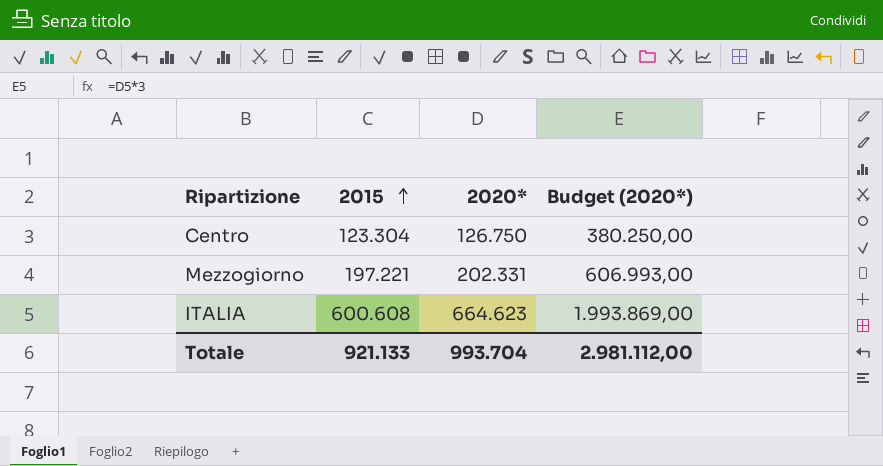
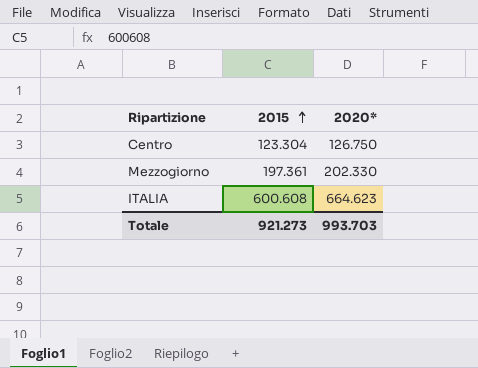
column Budget (2020*) | formula: [2020*] * 3 -> none
Mezzogiorno | 2015: 197.221 -> 197.361
Mezzogiorno | 2020*: 202.331 -> 202.330
Totale | 2015: 921.133 -> 921.273
Totale | 2020*: 993.704 -> 993.703

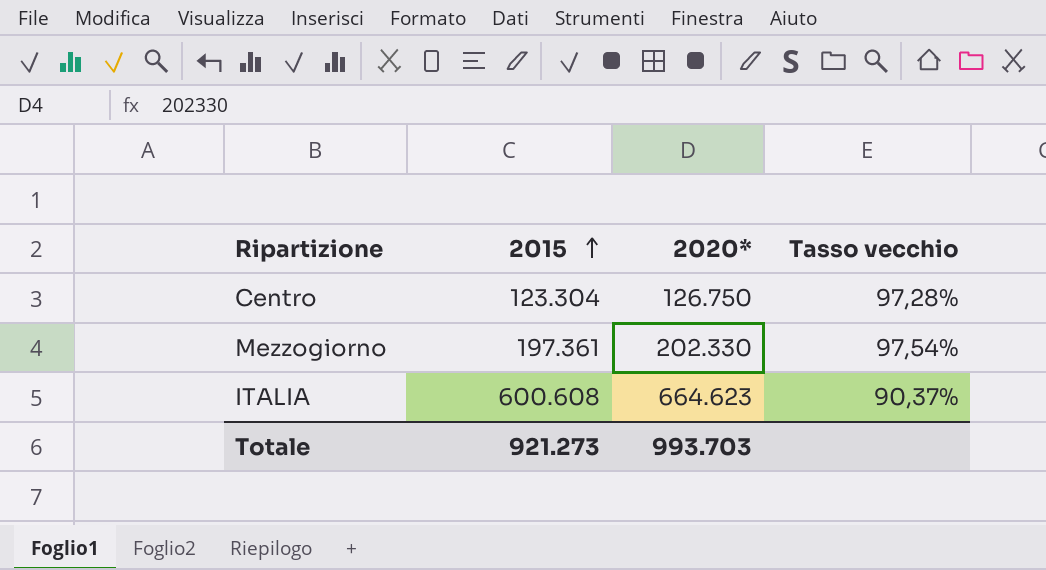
column Tasso vecchio | formula: none -> [2015] / [2020*]

